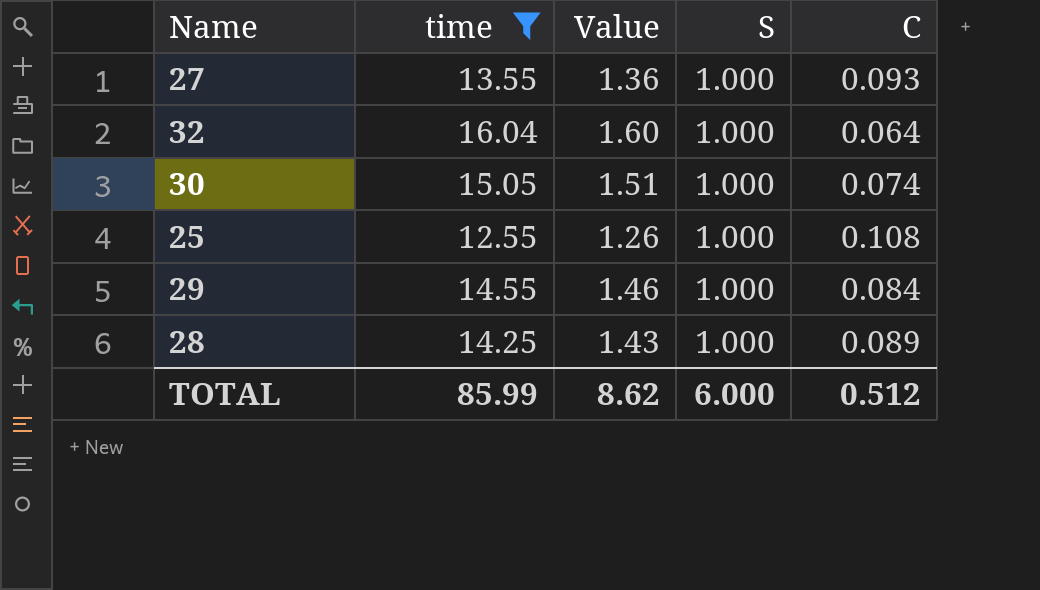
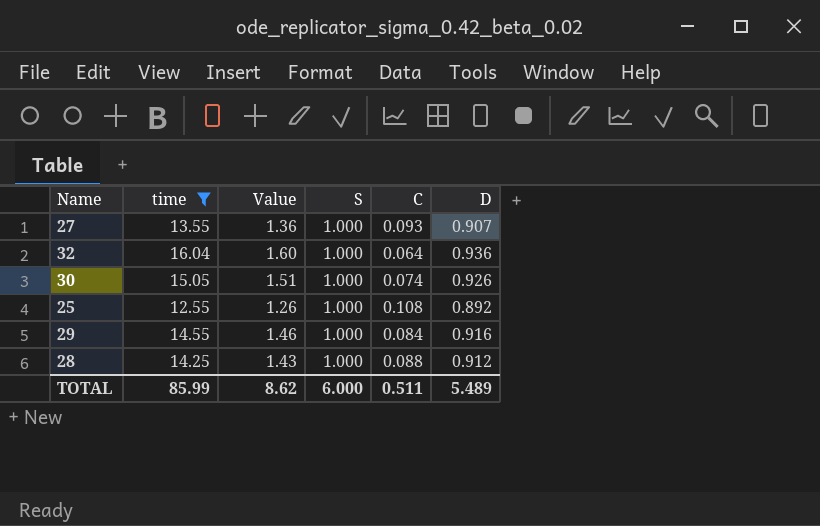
column D | formula: none -> [S] - [C]
28 | C: 0.089 -> 0.088
TOTAL | C: 0.512 -> 0.511

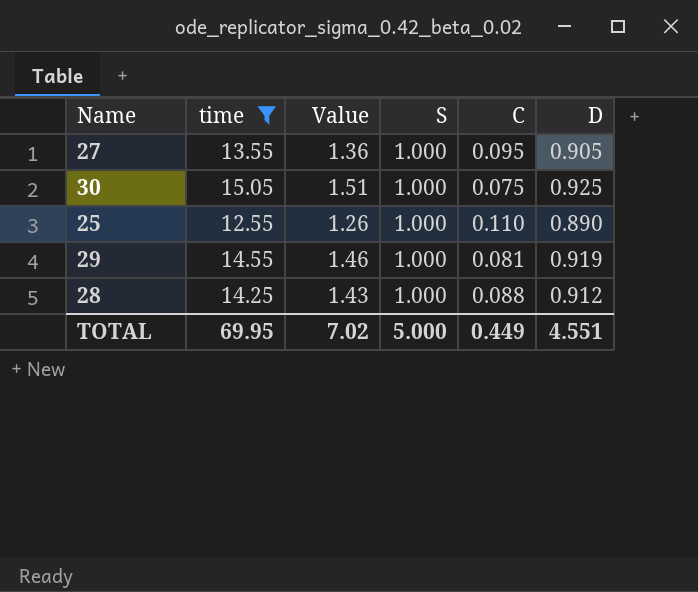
row 32: 16.04 | 1.60 | 1.000 | 0.064 | 0.936 -> none
27 | C: 0.093 -> 0.095
27 | D: 0.907 -> 0.905
30 | C: 0.074 -> 0.075
30 | D: 0.926 -> 0.925
25 | C: 0.108 -> 0.110
25 | D: 0.892 -> 0.890
29 | C: 0.084 -> 0.081
29 | D: 0.916 -> 0.919
TOTAL | time: 85.99 -> 69.95
TOTAL | Value: 8.62 -> 7.02
TOTAL | S: 6.000 -> 5.000
TOTAL | C: 0.511 -> 0.449
TOTAL | D: 5.489 -> 4.551

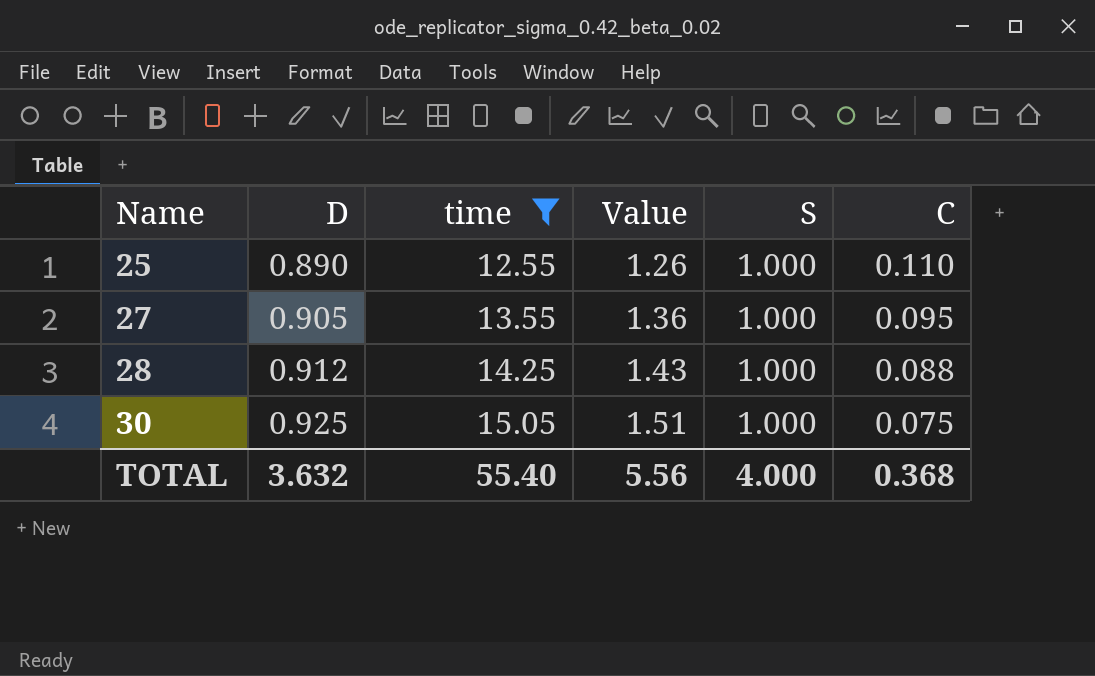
row order: none -> Name ascending
column D | position: 6 -> 2
row 29: 14.55 | 1.46 | 1.000 | 0.081 | 0.919 -> none
TOTAL | D: 4.551 -> 3.632
TOTAL | time: 69.95 -> 55.40
TOTAL | Value: 7.02 -> 5.56
TOTAL | S: 5.000 -> 4.000
TOTAL | C: 0.449 -> 0.368

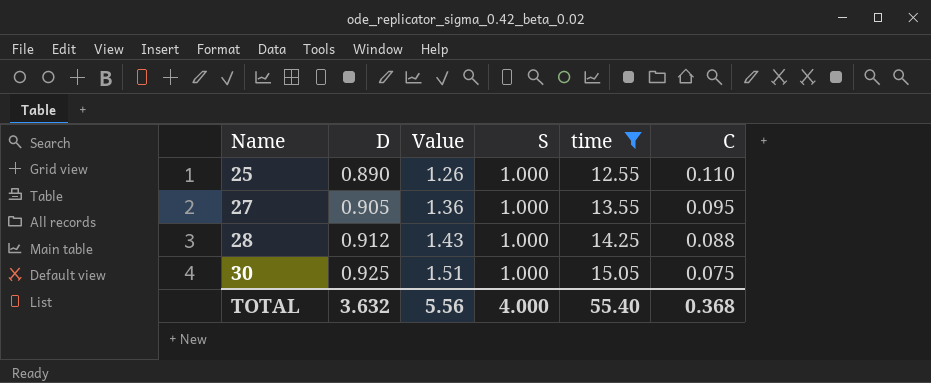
column time | position: 3 -> 5

